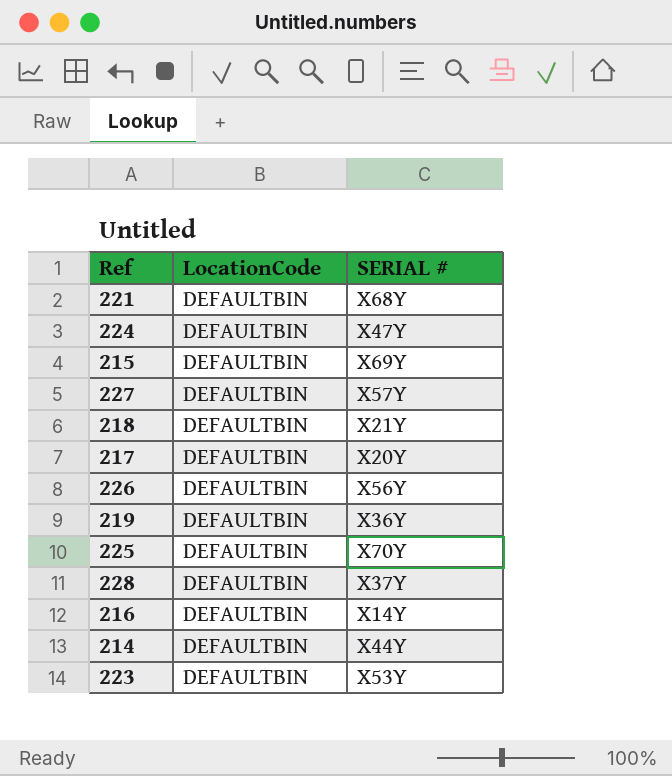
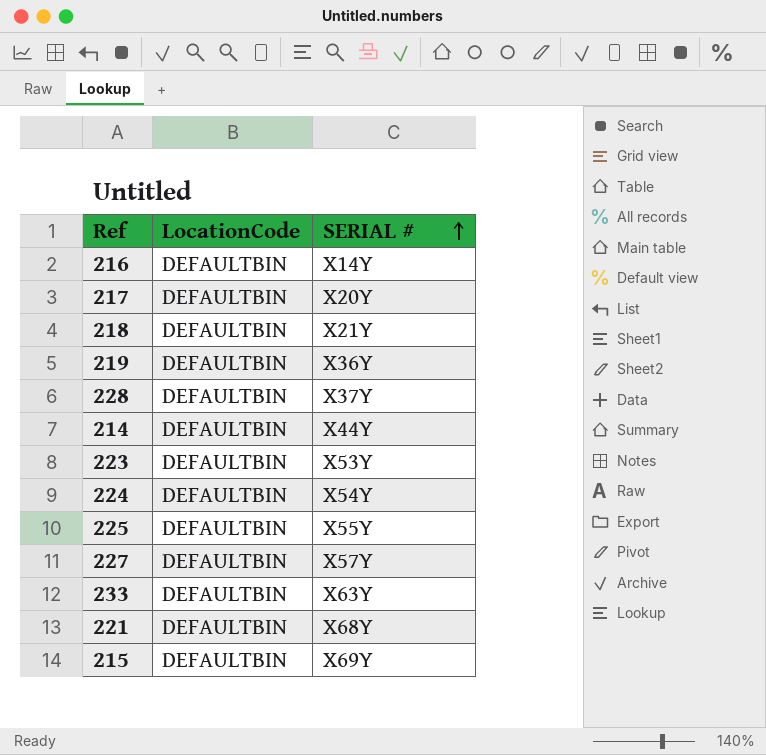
row order: none -> SERIAL # ascending
row 226: DEFAULTBIN | X56Y -> none
224 | SERIAL #: X47Y -> X54Y
225 | SERIAL #: X70Y -> X55Y
row 233: none -> DEFAULTBIN | X63Y

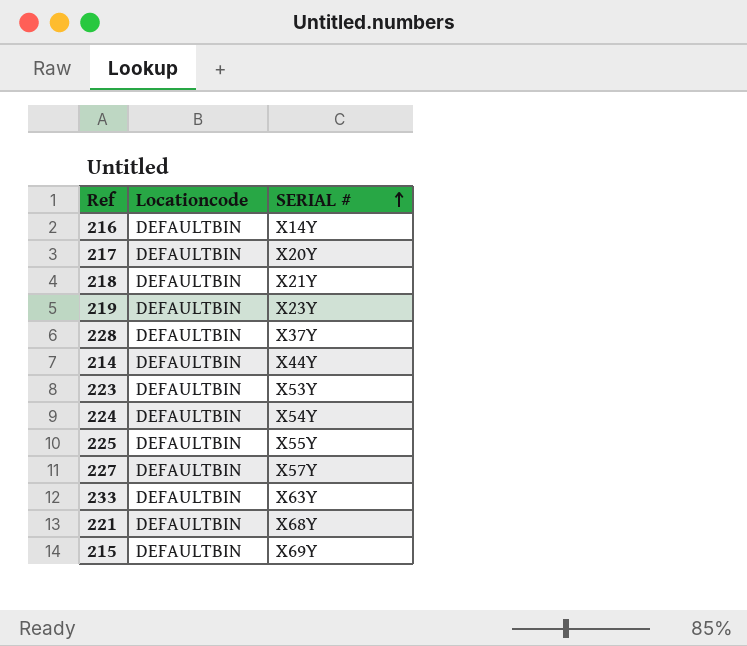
column name: LocationCode -> Locationcode
219 | SERIAL #: X36Y -> X23Y

